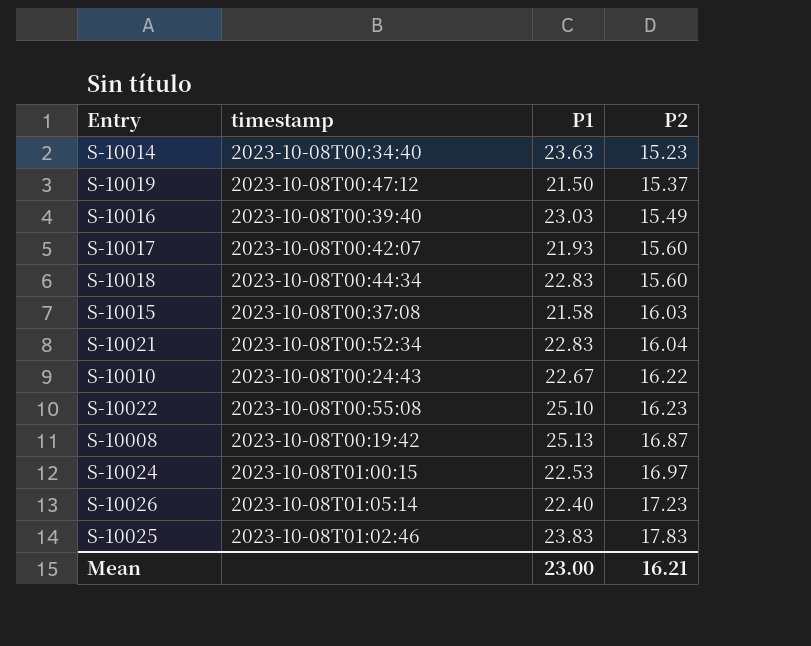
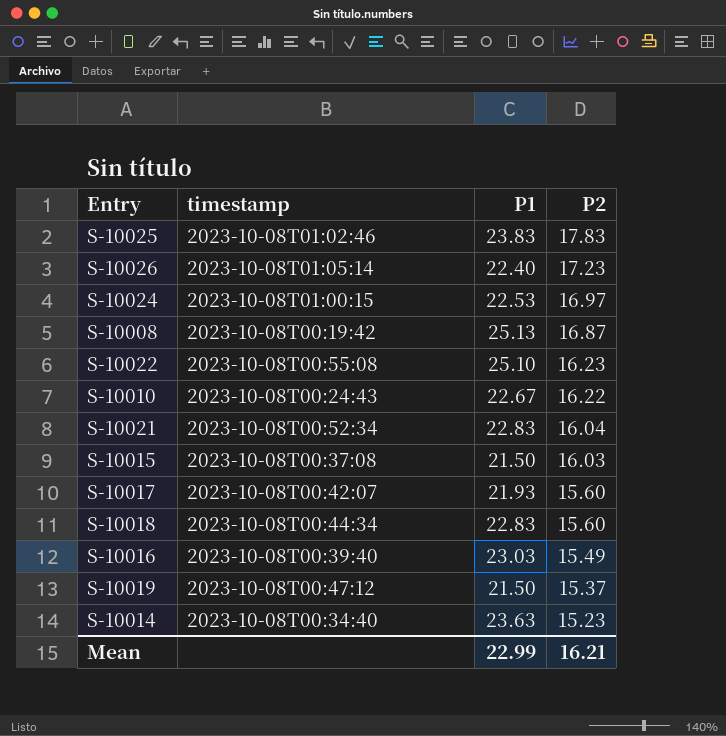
row order: P2 ascending -> P2 descending
S-10015 | P1: 21.58 -> 21.50
Mean | P1: 23.00 -> 22.99

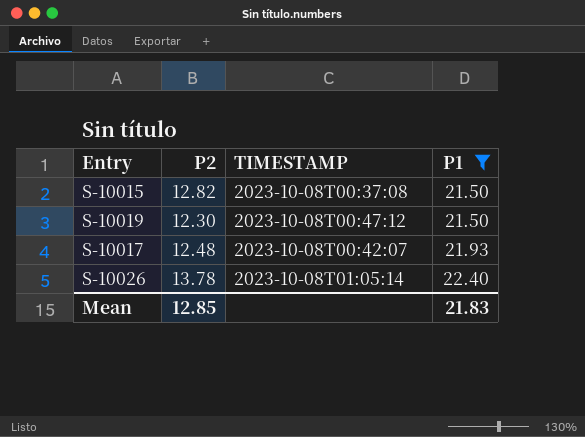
filter: none -> P1 <= 22.40
row order: P2 descending -> P1 ascending
column P2 | position: 4 -> 2
column name: timestamp -> TIMESTAMP
S-10015 | P2: 16.03 -> 12.82
S-10019 | P2: 15.37 -> 12.30
S-10017 | P2: 15.60 -> 12.48
S-10026 | P2: 17.23 -> 13.78
Mean | P2: 16.21 -> 12.85
Mean | P1: 22.99 -> 21.83

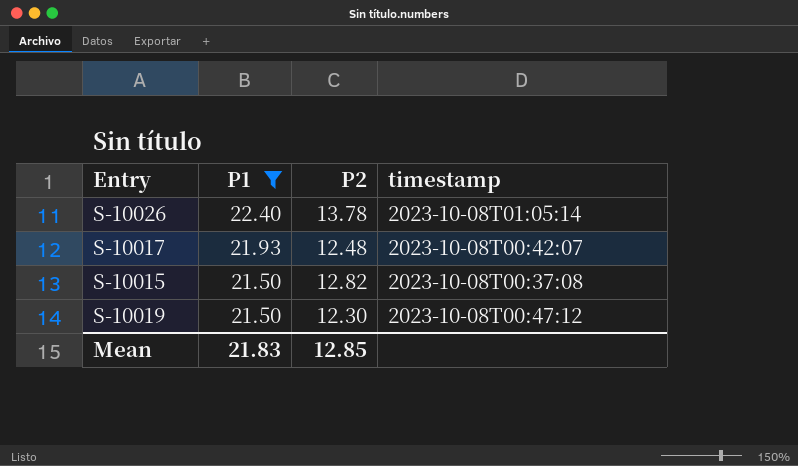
row order: P1 ascending -> P1 descending
column P1 | position: 4 -> 2
column name: TIMESTAMP -> timestamp

